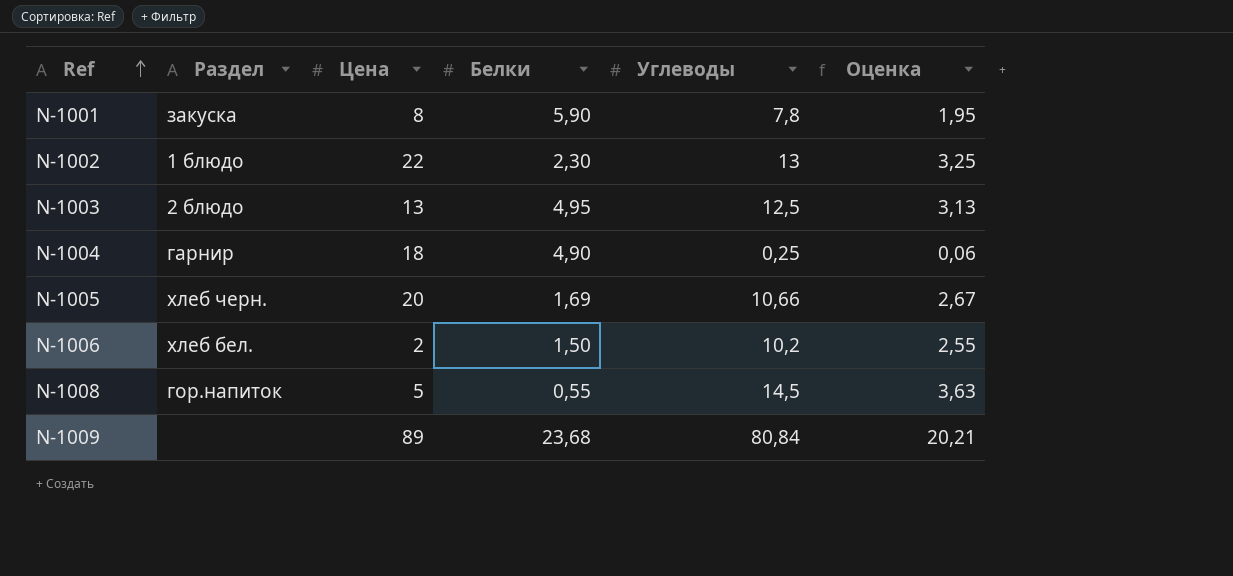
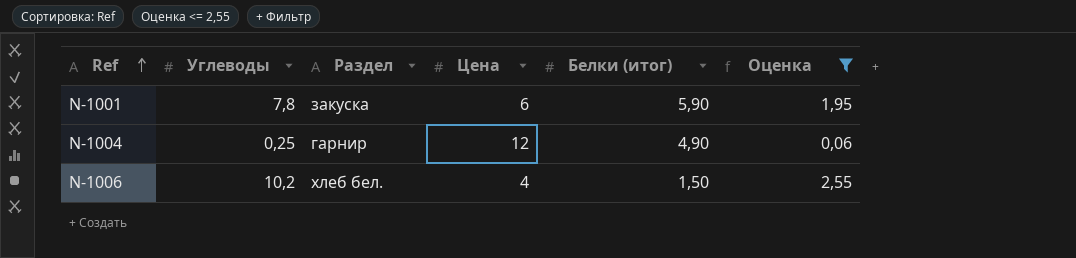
filter: none -> Оценка <= 2,55
column Углеводы | position: 5 -> 2
column name: Белки -> Белки (итог)
N-1001 | Цена: 8 -> 6
N-1004 | Цена: 18 -> 12
N-1006 | Цена: 2 -> 4

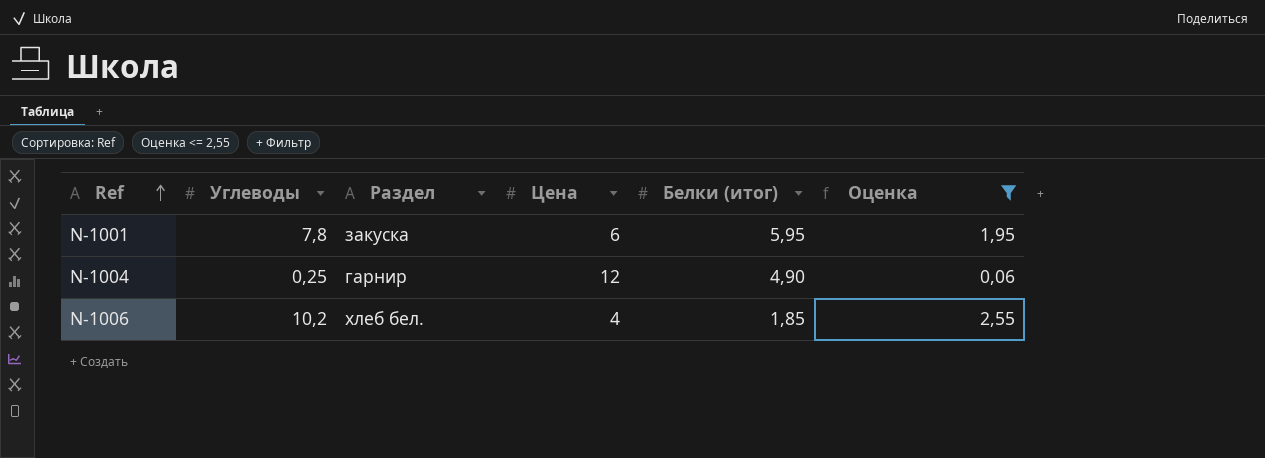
N-1001 | Белки (итог): 5,90 -> 5,95
N-1006 | Белки (итог): 1,50 -> 1,85

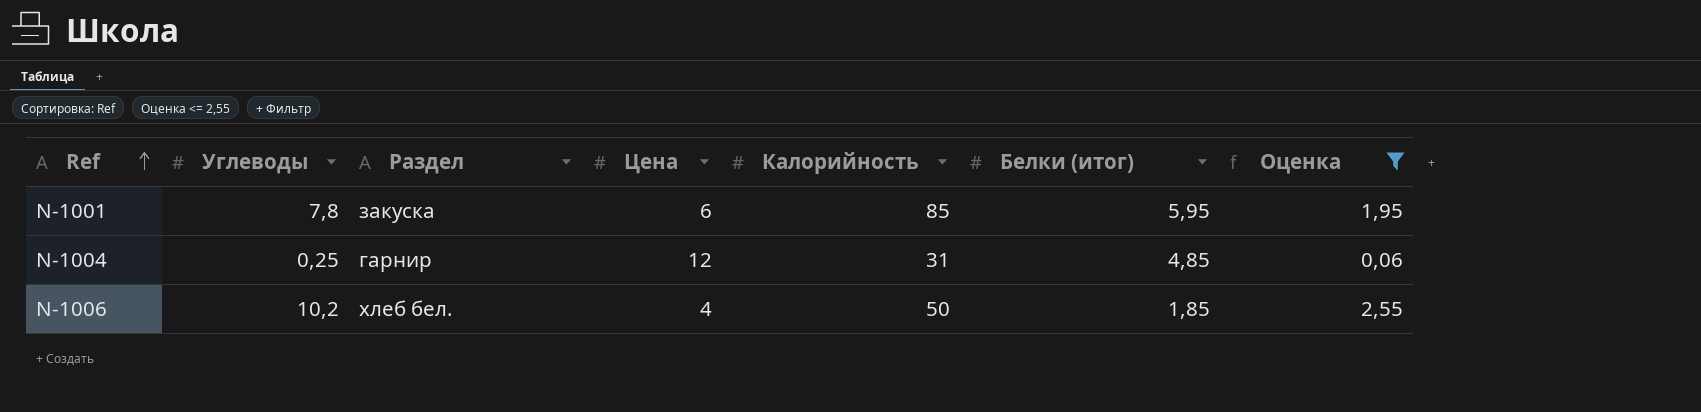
column Калорийность | position: none -> 5
N-1004 | Белки (итог): 4,90 -> 4,85

